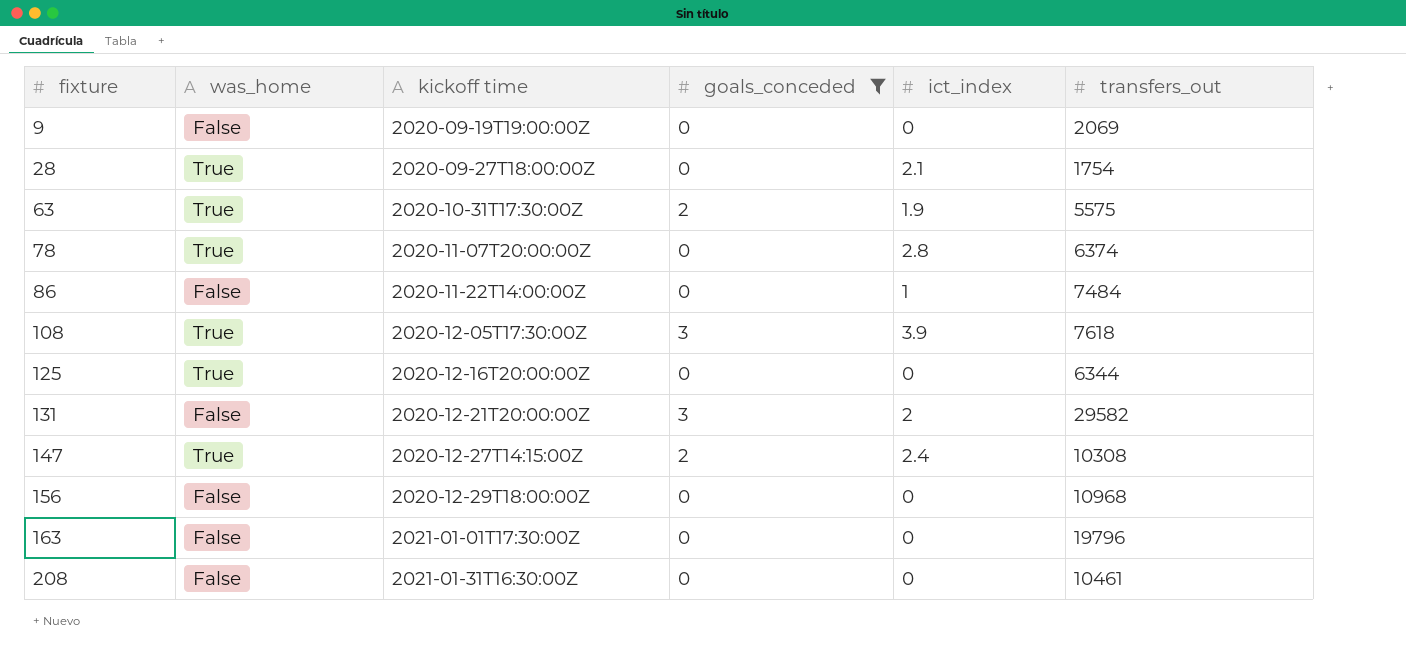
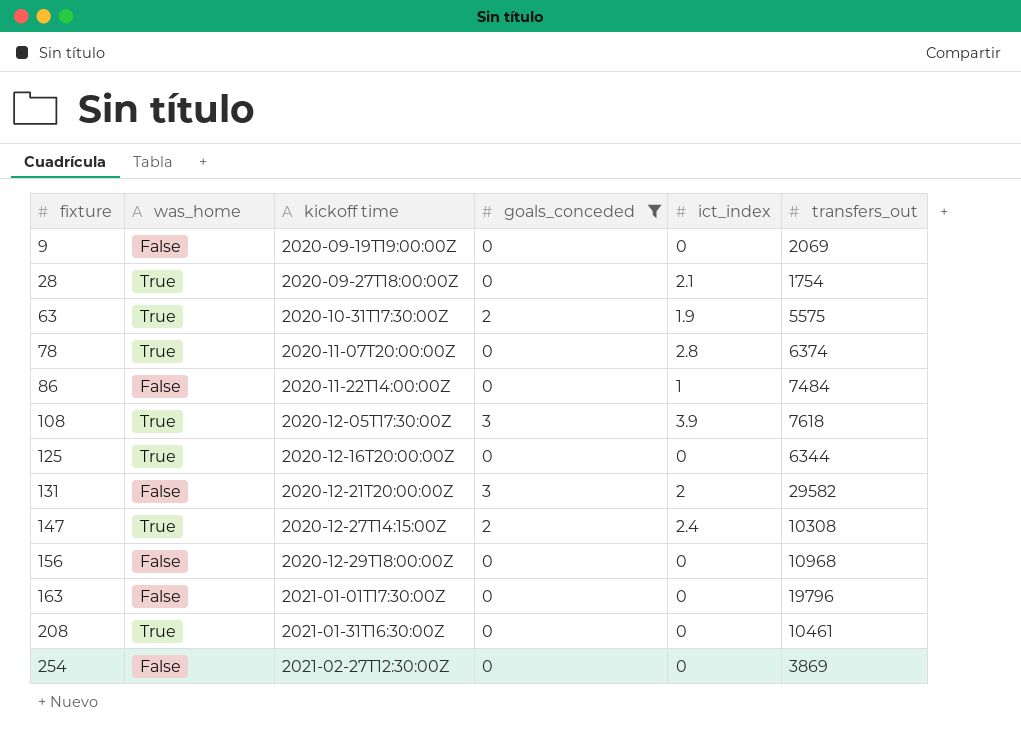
208 | was_home: False -> True
row 254: none -> False | 2021-02-27T12:30:00Z | 0 | 0 | 3869

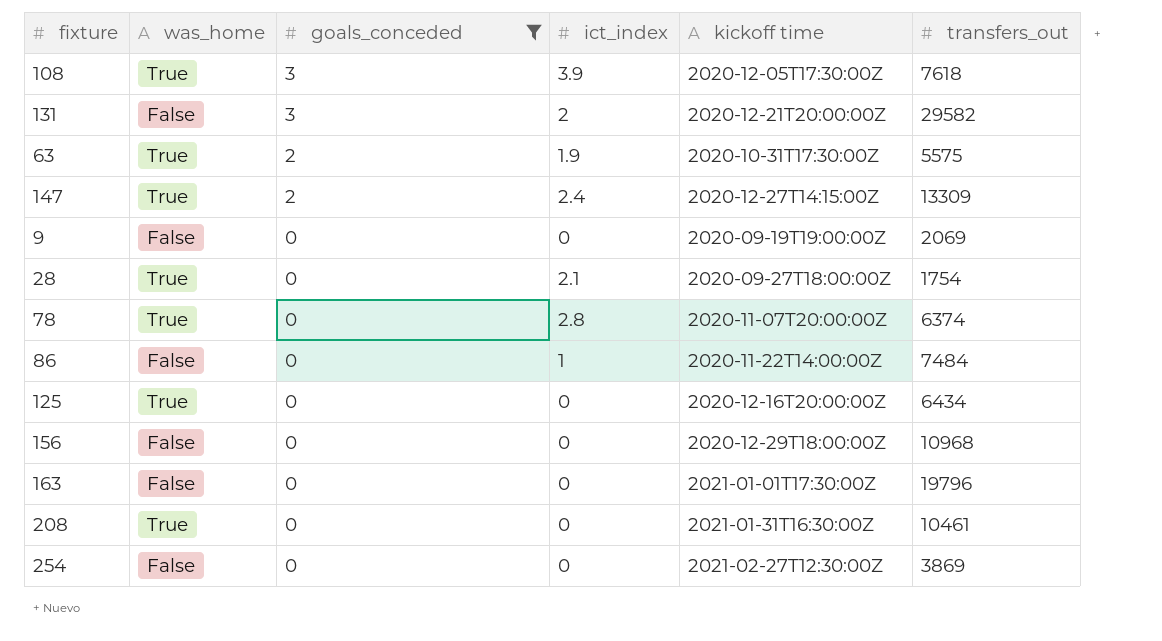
row order: fixture ascending -> goals_conceded descending
column kickoff time | position: 3 -> 5
147 | transfers_out: 10308 -> 13309
125 | transfers_out: 6344 -> 6434

